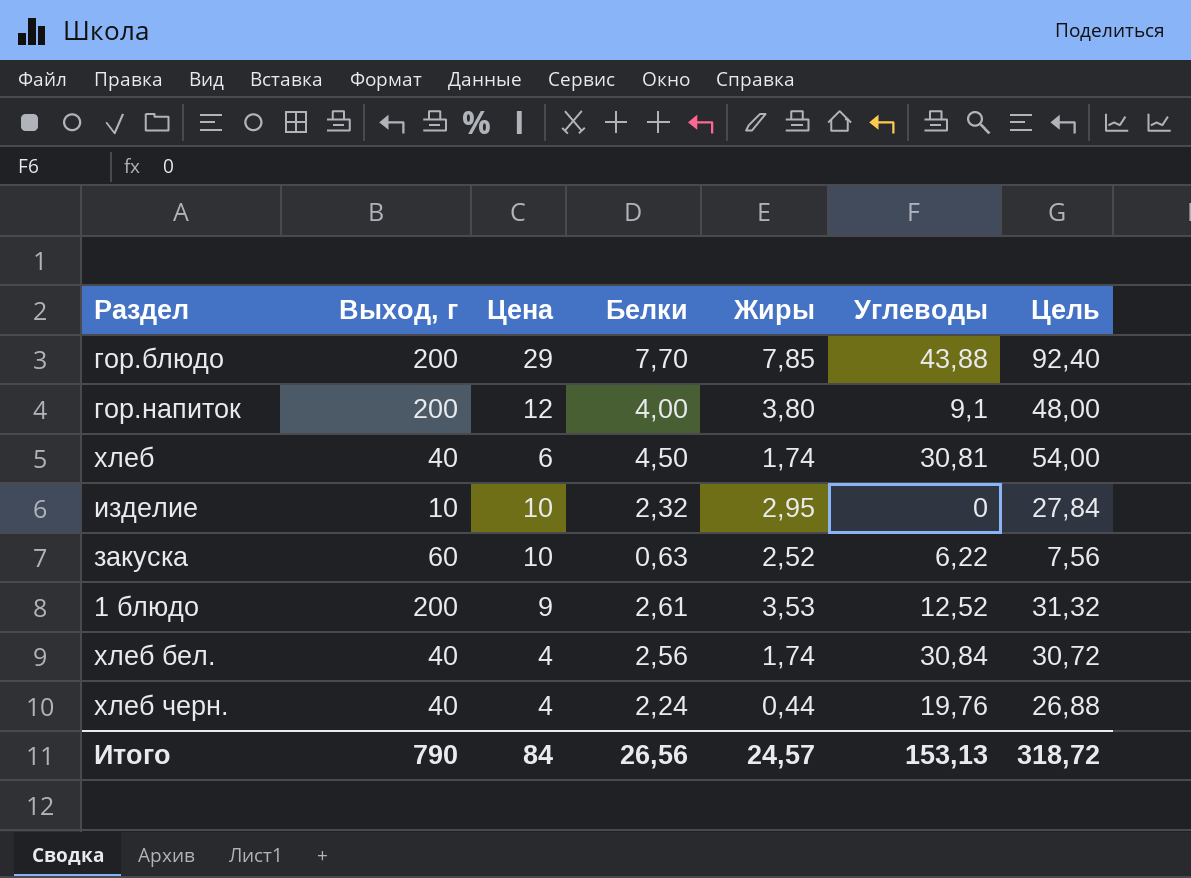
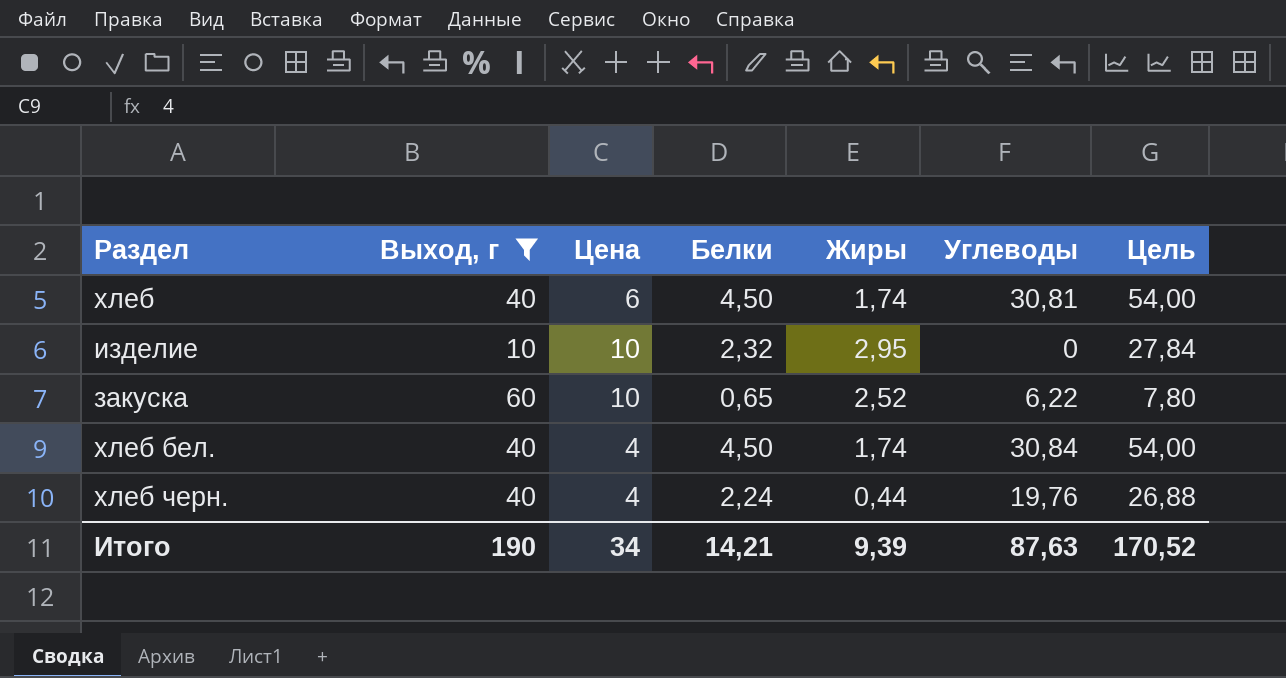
filter: none -> Выход, г != 200
закуска | Белки: 0,63 -> 0,65
закуска | Цель: 7,56 -> 7,80
хлеб бел. | Белки: 2,56 -> 4,50
хлеб бел. | Цель: 30,72 -> 54,00
Итого | Выход, г: 790 -> 190
Итого | Цена: 84 -> 34
Итого | Белки: 26,56 -> 14,21
Итого | Жиры: 24,57 -> 9,39
Итого | Углеводы: 153,13 -> 87,63
Итого | Цель: 318,72 -> 170,52

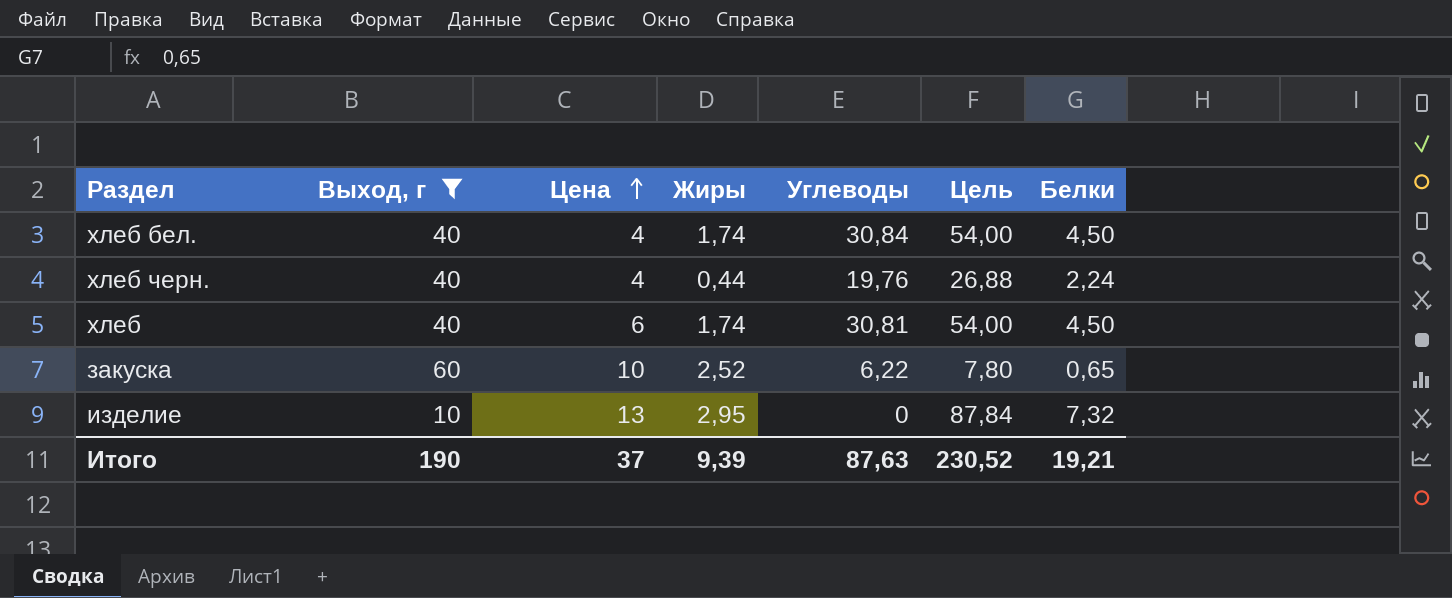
row order: none -> Цена ascending
column Белки | position: 4 -> 7
изделие | Цена: 10 -> 13
изделие | Цель: 27,84 -> 87,84
изделие | Белки: 2,32 -> 7,32
Итого | Цена: 34 -> 37
Итого | Цель: 170,52 -> 230,52
Итого | Белки: 14,21 -> 19,21

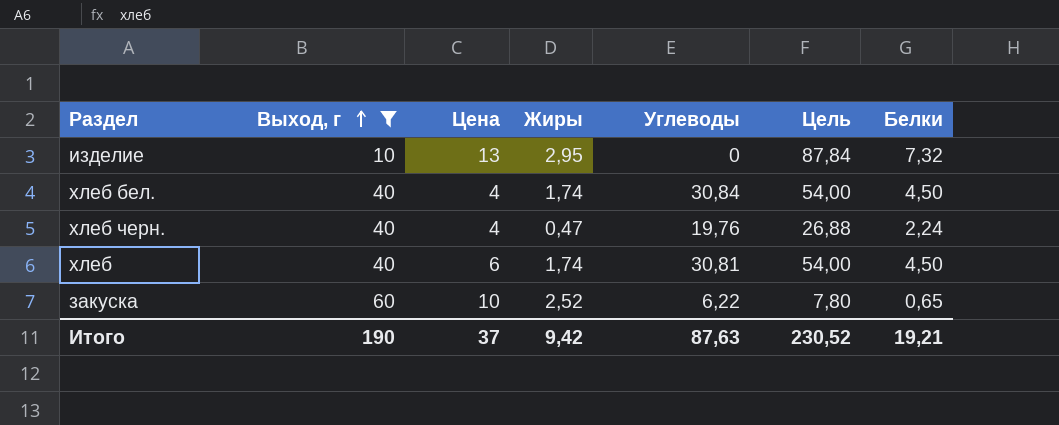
row order: Цена ascending -> Выход, г ascending
хлеб черн. | Жиры: 0,44 -> 0,47
Итого | Жиры: 9,39 -> 9,42

